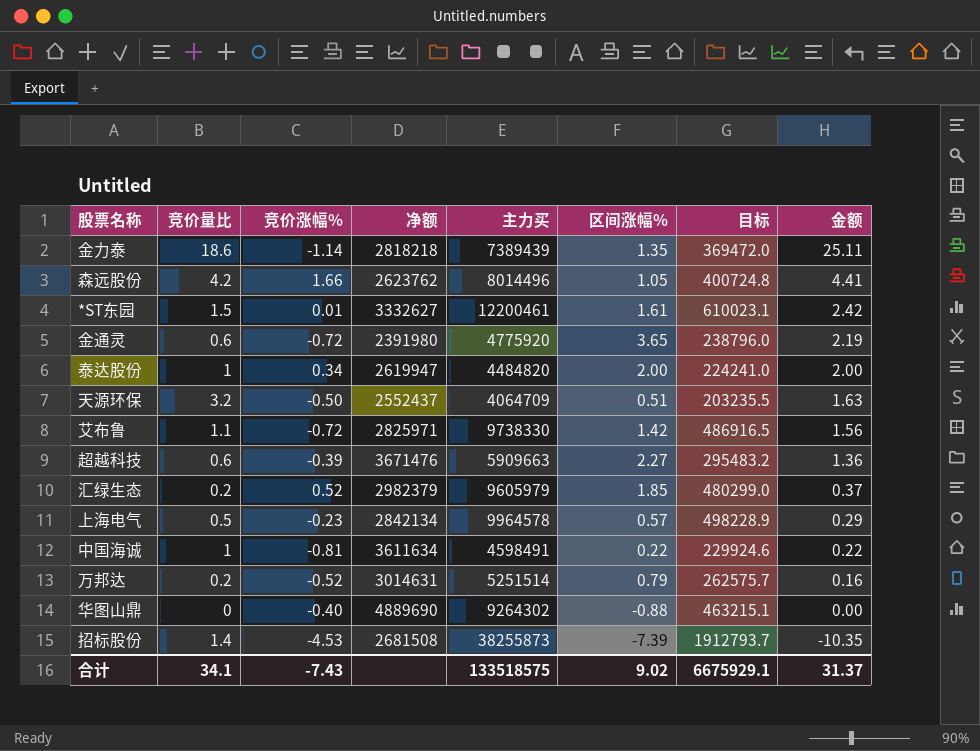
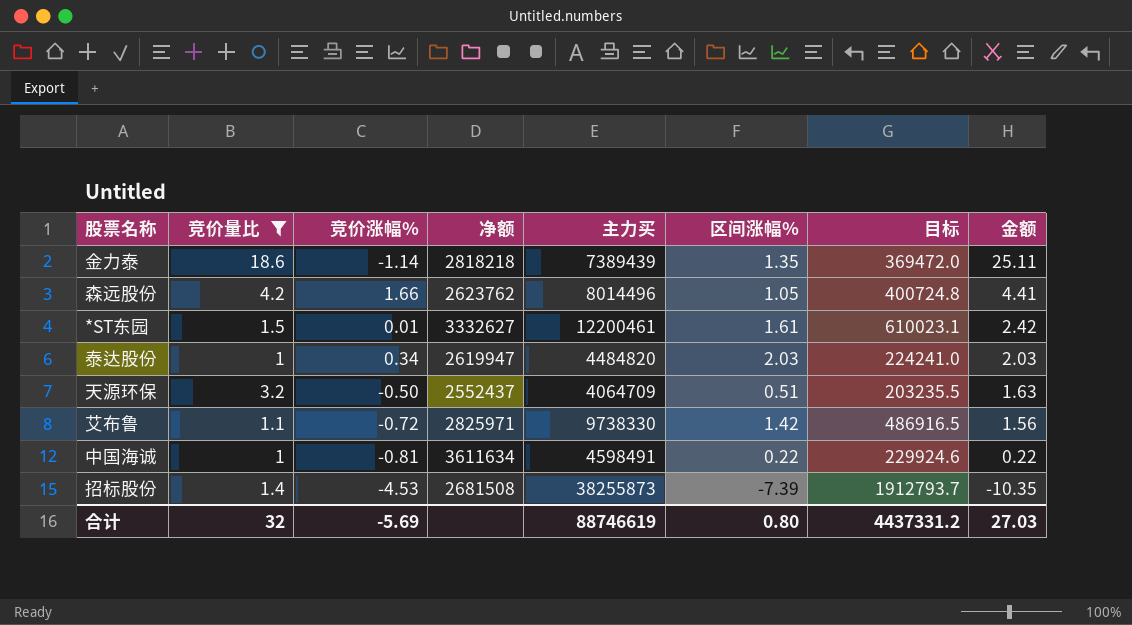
filter: none -> 竞价量比 >= 1
泰达股份 | 区间涨幅%: 2.00 -> 2.03
泰达股份 | 金额: 2.00 -> 2.03
合计 | 竞价量比: 34.1 -> 32
合计 | 竞价涨幅%: -7.43 -> -5.69
合计 | 主力买: 133518575 -> 88746619
合计 | 区间涨幅%: 9.02 -> 0.80
合计 | 目标: 6675929.1 -> 4437331.2
合计 | 金额: 31.37 -> 27.03

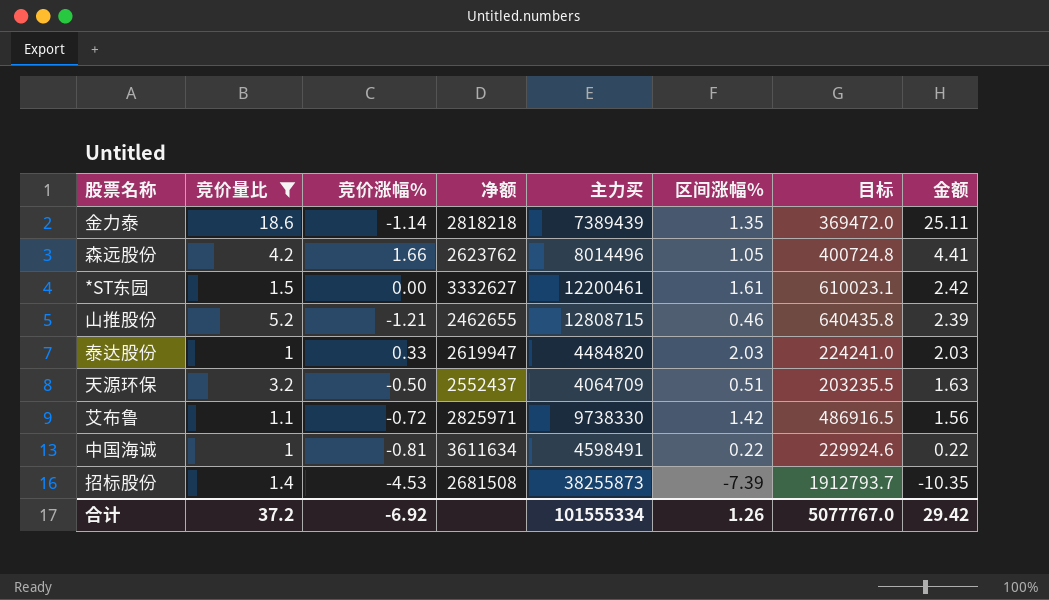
*ST东园 | 竞价涨幅%: 0.01 -> 0.00
row 山推股份: none -> 5.2 | -1.21 | 2462655 | 12808715 | 0.46 | 640435.8 | 2.39
泰达股份 | 竞价涨幅%: 0.34 -> 0.33
合计 | 竞价量比: 32 -> 37.2
合计 | 竞价涨幅%: -5.69 -> -6.92
合计 | 主力买: 88746619 -> 101555334
合计 | 区间涨幅%: 0.80 -> 1.26
合计 | 目标: 4437331.2 -> 5077767.0
合计 | 金额: 27.03 -> 29.42

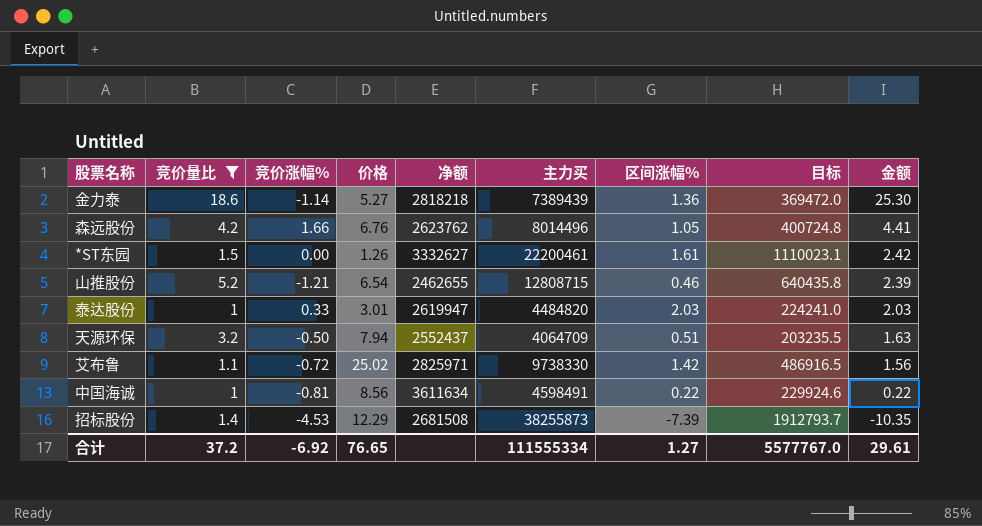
column 价格 | position: none -> 4
金力泰 | 区间涨幅%: 1.35 -> 1.36
金力泰 | 金额: 25.11 -> 25.30
*ST东园 | 主力买: 12200461 -> 22200461
*ST东园 | 目标: 610023.1 -> 1110023.1
合计 | 主力买: 101555334 -> 111555334
合计 | 区间涨幅%: 1.26 -> 1.27
合计 | 目标: 5077767.0 -> 5577767.0
合计 | 金额: 29.42 -> 29.61

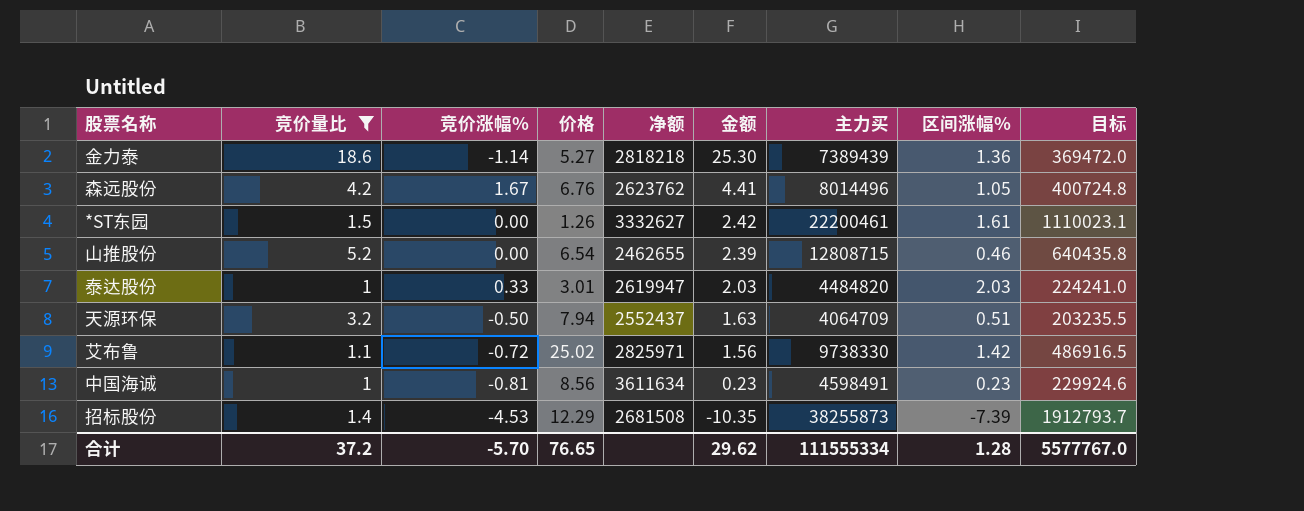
column 金额 | position: 9 -> 6
森远股份 | 竞价涨幅%: 1.66 -> 1.67
山推股份 | 竞价涨幅%: -1.21 -> 0.00
中国海诚 | 金额: 0.22 -> 0.23
中国海诚 | 区间涨幅%: 0.22 -> 0.23
合计 | 竞价涨幅%: -6.92 -> -5.70
合计 | 金额: 29.61 -> 29.62
合计 | 区间涨幅%: 1.27 -> 1.28

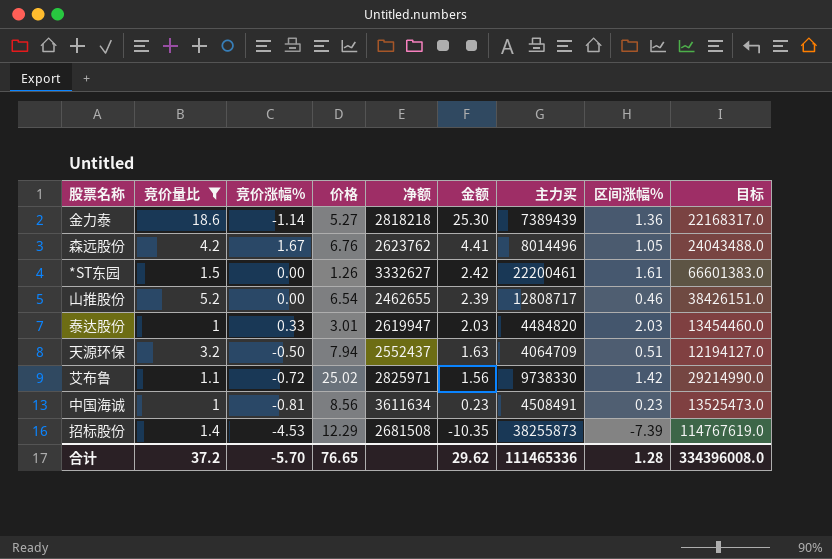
column 目标 | formula: [主力买] * 0.05 -> [主力买] * 3
山推股份 | 主力买: 12808715 -> 12808717
中国海诚 | 主力买: 4598491 -> 4508491
合计 | 主力买: 111555334 -> 111465336
合计 | 目标: 5577767.0 -> 334396008.0

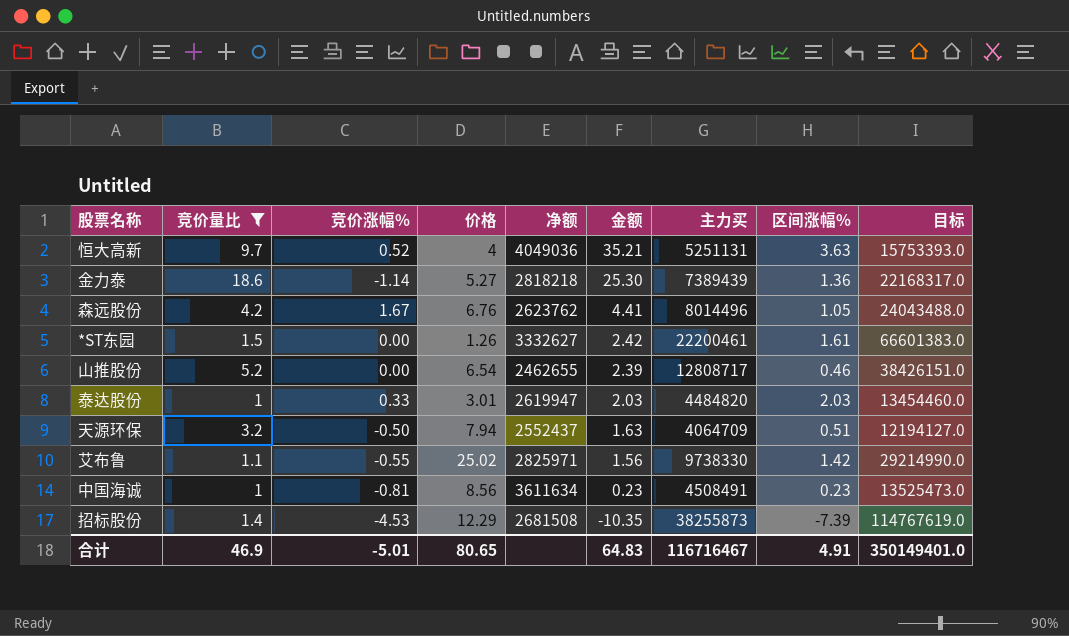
row 恒大高新: none -> 9.7 | 0.52 | 4 | 4049036 | 35.21 | 5251131 | 3.63 | 15753393.0
艾布鲁 | 竞价涨幅%: -0.72 -> -0.55
合计 | 竞价量比: 37.2 -> 46.9
合计 | 竞价涨幅%: -5.70 -> -5.01
合计 | 价格: 76.65 -> 80.65
合计 | 金额: 29.62 -> 64.83
合计 | 主力买: 111465336 -> 116716467
合计 | 区间涨幅%: 1.28 -> 4.91
合计 | 目标: 334396008.0 -> 350149401.0

